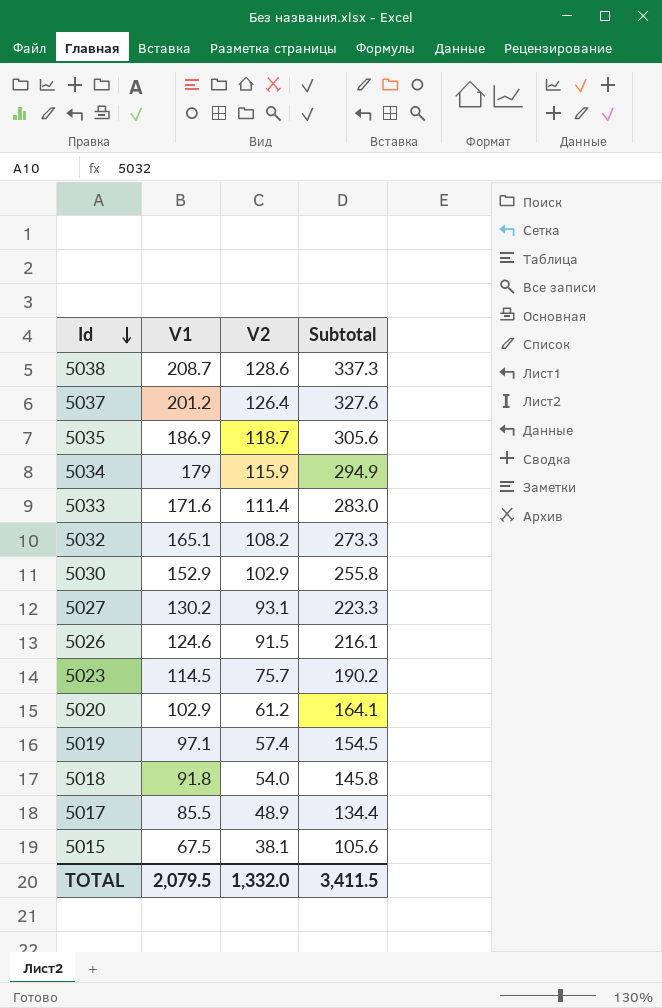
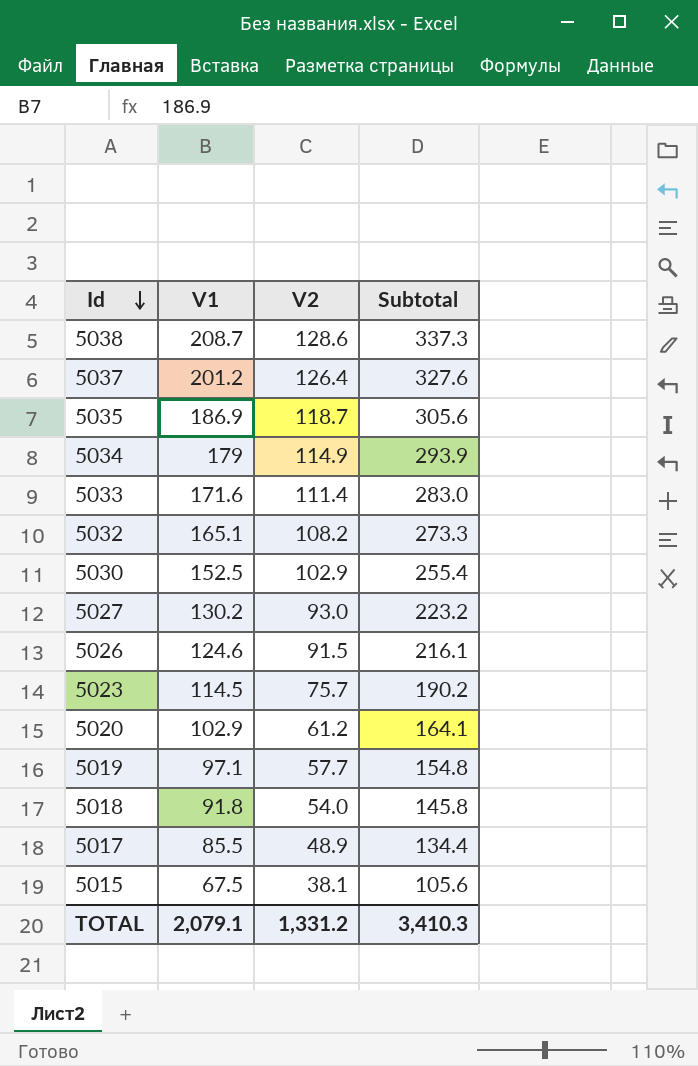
5034 | V2: 115.9 -> 114.9
5034 | Subtotal: 294.9 -> 293.9
5030 | V1: 152.9 -> 152.5
5030 | Subtotal: 255.8 -> 255.4
5027 | V2: 93.1 -> 93.0
5027 | Subtotal: 223.3 -> 223.2
5019 | V2: 57.4 -> 57.7
5019 | Subtotal: 154.5 -> 154.8
TOTAL | V1: 2,079.5 -> 2,079.1
TOTAL | V2: 1,332.0 -> 1,331.2
TOTAL | Subtotal: 3,411.5 -> 3,410.3

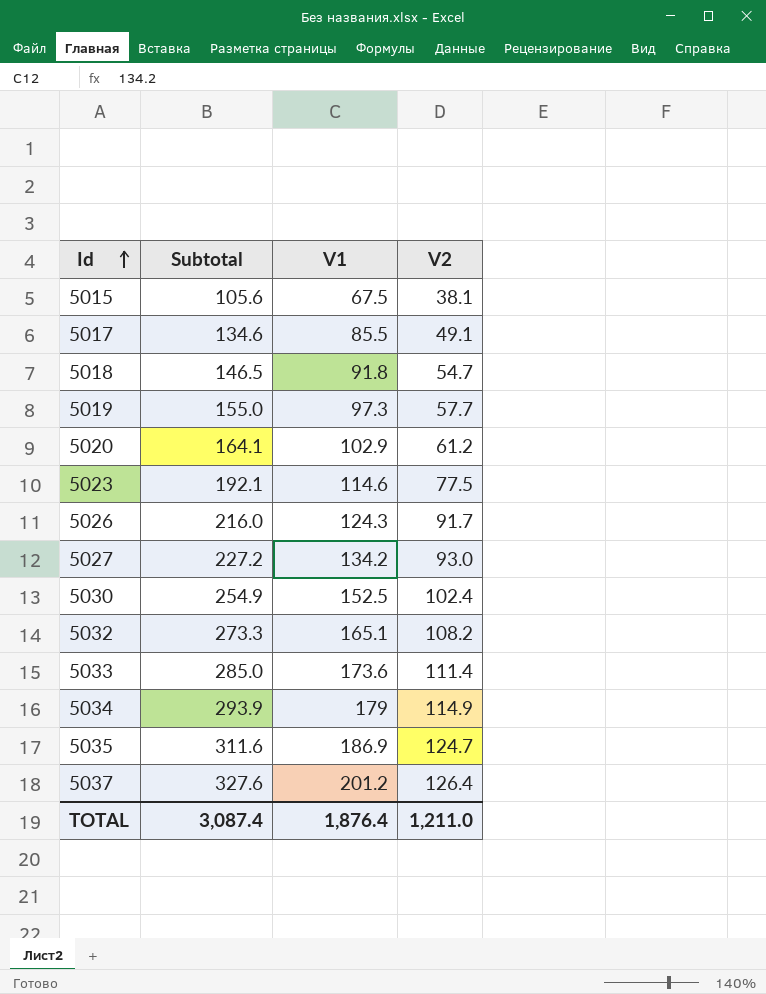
row order: Id descending -> Id ascending
column Subtotal | position: 4 -> 2
row 5038: 208.7 | 128.6 | 337.3 -> none
5017 | Subtotal: 134.4 -> 134.6
5017 | V2: 48.9 -> 49.1
5018 | Subtotal: 145.8 -> 146.5
5018 | V2: 54.0 -> 54.7
5019 | Subtotal: 154.8 -> 155.0
5019 | V1: 97.1 -> 97.3
5023 | Subtotal: 190.2 -> 192.1
5023 | V1: 114.5 -> 114.6
5023 | V2: 75.7 -> 77.5
5026 | Subtotal: 216.1 -> 216.0
5026 | V1: 124.6 -> 124.3
5026 | V2: 91.5 -> 91.7
5027 | Subtotal: 223.2 -> 227.2
5027 | V1: 130.2 -> 134.2
5030 | Subtotal: 255.4 -> 254.9
5030 | V2: 102.9 -> 102.4
5033 | Subtotal: 283.0 -> 285.0
5033 | V1: 171.6 -> 173.6
5035 | Subtotal: 305.6 -> 311.6
5035 | V2: 118.7 -> 124.7
TOTAL | Subtotal: 3,410.3 -> 3,087.4
TOTAL | V1: 2,079.1 -> 1,876.4
TOTAL | V2: 1,331.2 -> 1,211.0

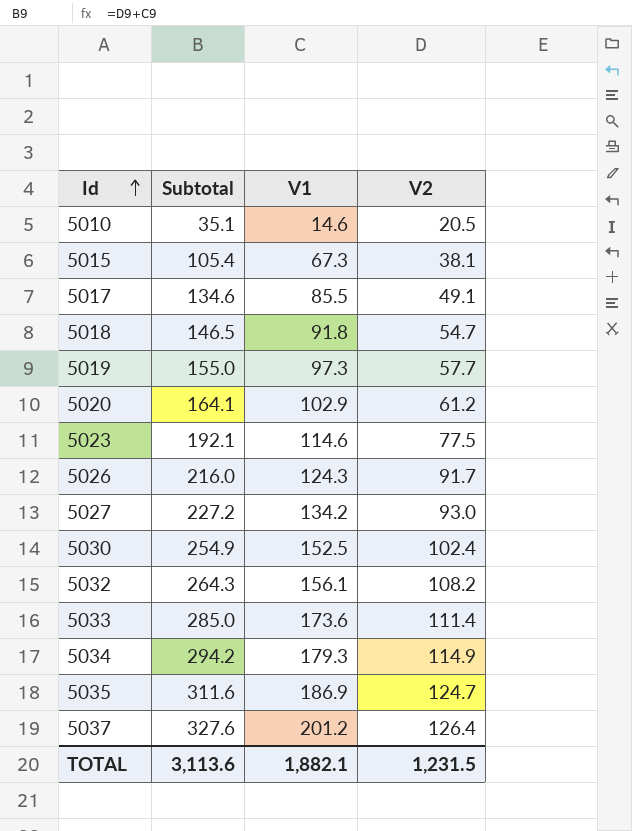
row 5010: none -> 35.1 | 14.6 | 20.5
5015 | Subtotal: 105.6 -> 105.4
5015 | V1: 67.5 -> 67.3
5032 | Subtotal: 273.3 -> 264.3
5032 | V1: 165.1 -> 156.1
5034 | Subtotal: 293.9 -> 294.2
5034 | V1: 179 -> 179.3
TOTAL | Subtotal: 3,087.4 -> 3,113.6
TOTAL | V1: 1,876.4 -> 1,882.1
TOTAL | V2: 1,211.0 -> 1,231.5

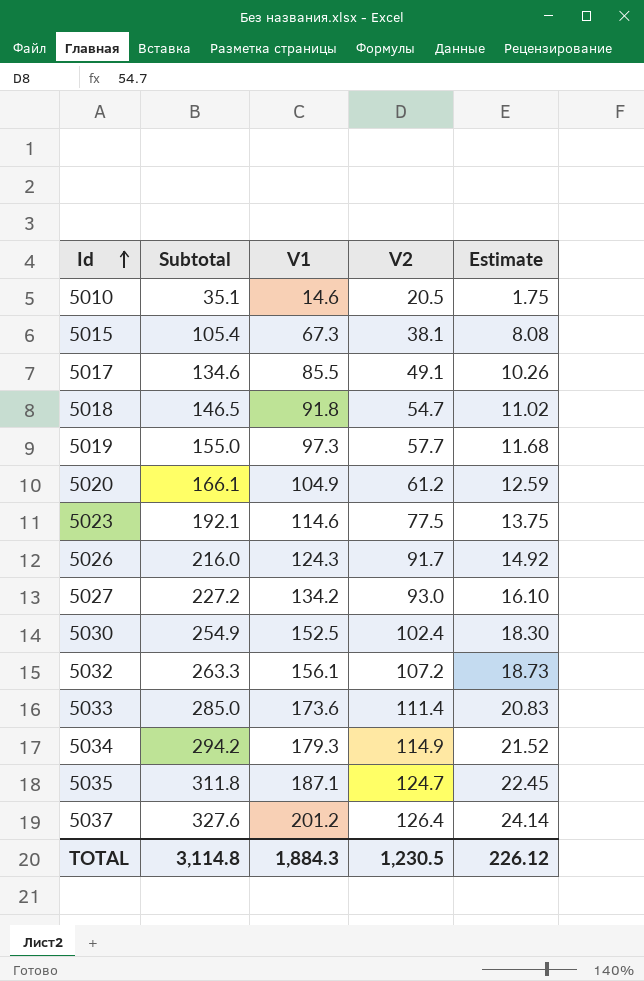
column Estimate | formula: none -> [V1] * 0.12
5020 | Subtotal: 164.1 -> 166.1
5020 | V1: 102.9 -> 104.9
5032 | Subtotal: 264.3 -> 263.3
5032 | V2: 108.2 -> 107.2
5035 | Subtotal: 311.6 -> 311.8
5035 | V1: 186.9 -> 187.1
TOTAL | Subtotal: 3,113.6 -> 3,114.8
TOTAL | V1: 1,882.1 -> 1,884.3
TOTAL | V2: 1,231.5 -> 1,230.5

